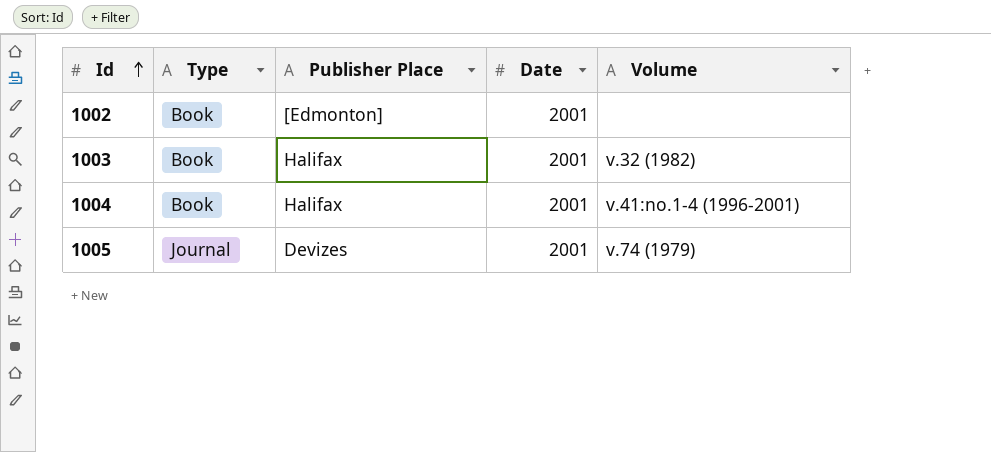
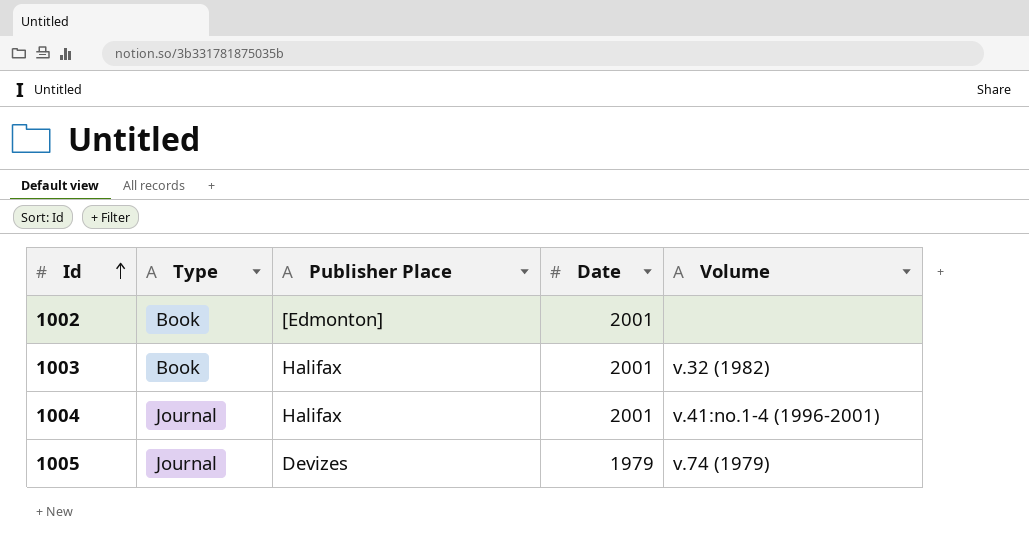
1004 | Type: Book -> Journal
1005 | Date: 2001 -> 1979

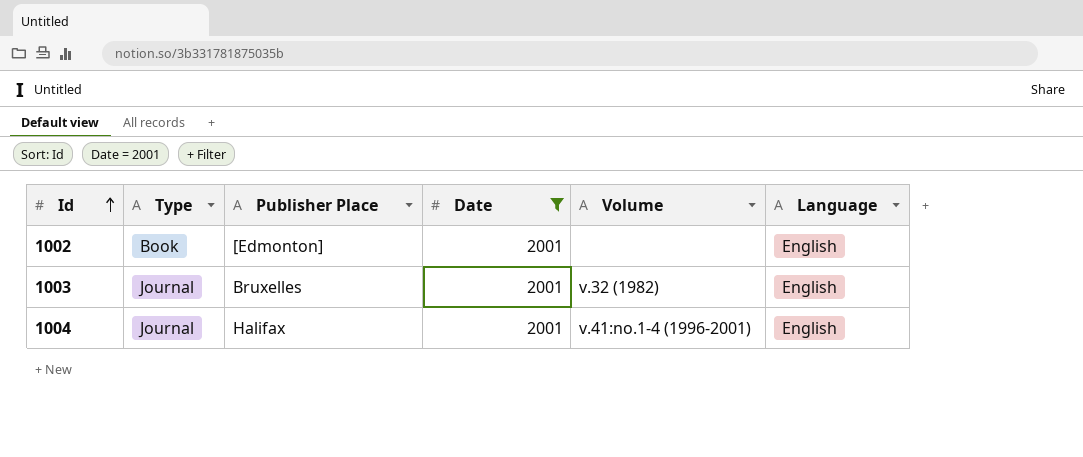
filter: none -> Date = 2001
column Language | position: none -> 6
1003 | Type: Book -> Journal
1003 | Publisher Place: Halifax -> Bruxelles

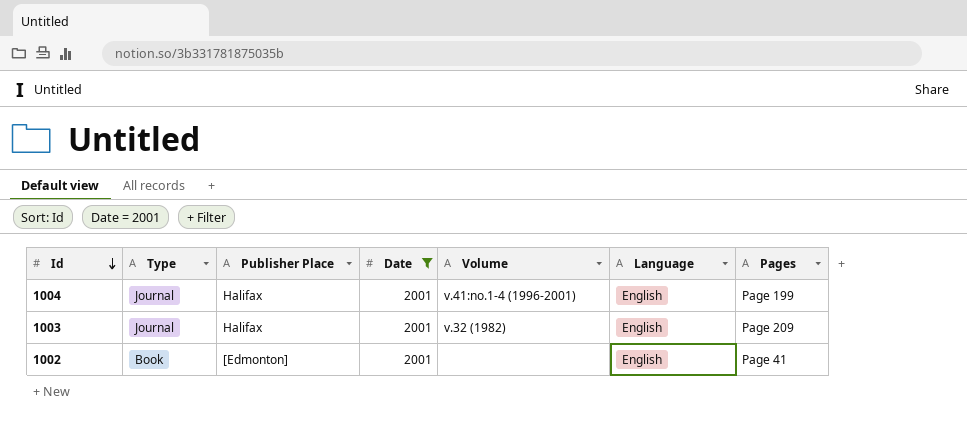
row order: Id ascending -> Id descending
column Pages | position: none -> 7
1003 | Publisher Place: Bruxelles -> Halifax

